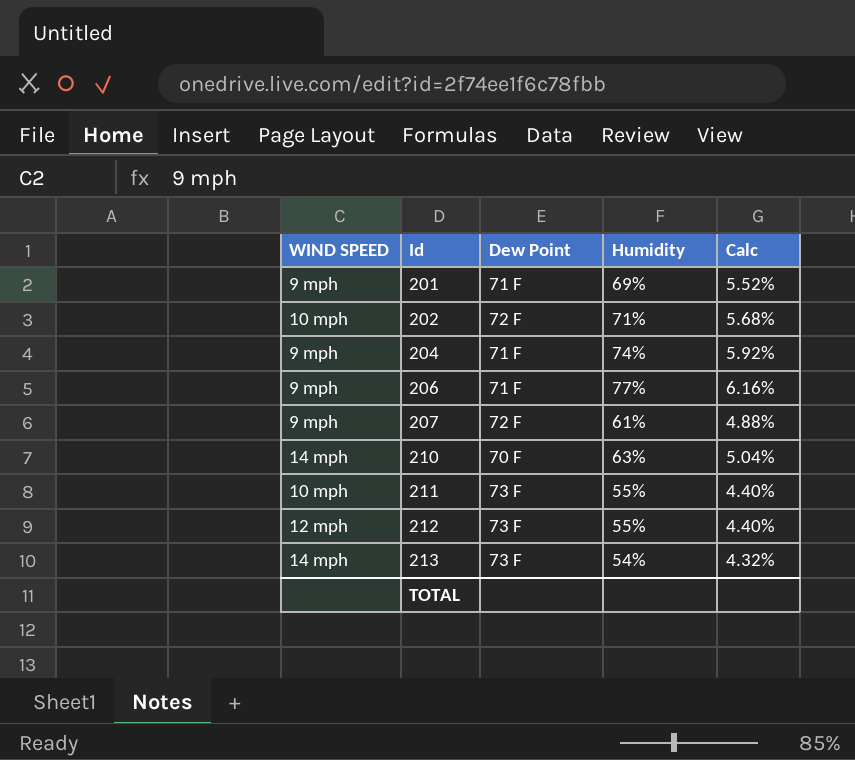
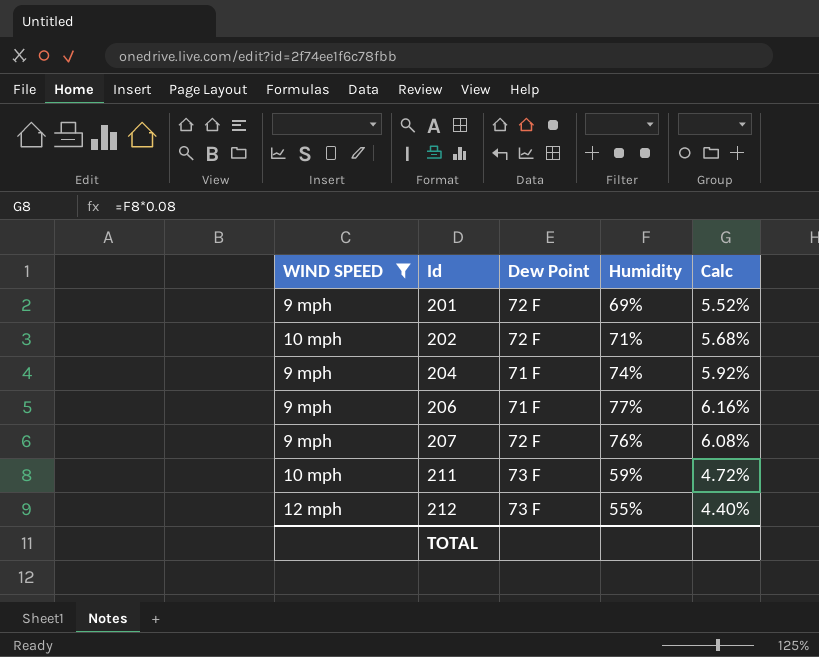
filter: none -> WIND SPEED != 14 mph
201 | Dew Point: 71 F -> 72 F
207 | Humidity: 61% -> 76%
207 | Calc: 4.88% -> 6.08%
211 | Humidity: 55% -> 59%
211 | Calc: 4.40% -> 4.72%

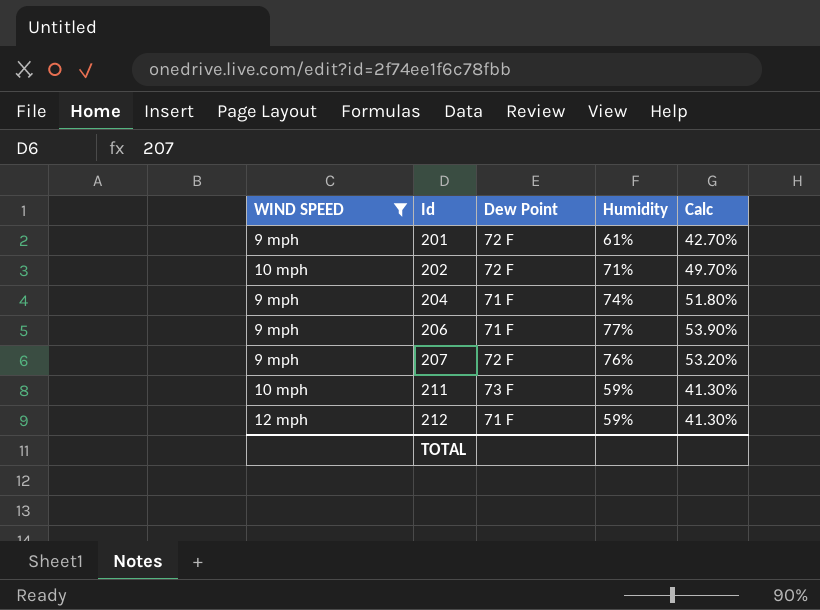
column Calc | formula: [Humidity] * 0.08 -> [Humidity] * 0.7
201 | Humidity: 69% -> 61%
212 | Dew Point: 73 F -> 71 F
212 | Humidity: 55% -> 59%

